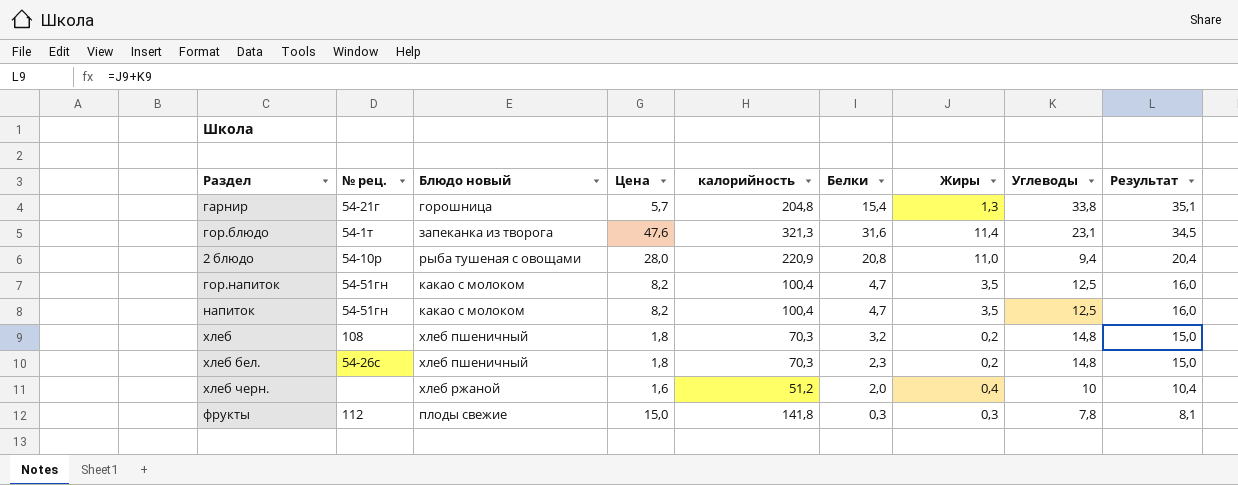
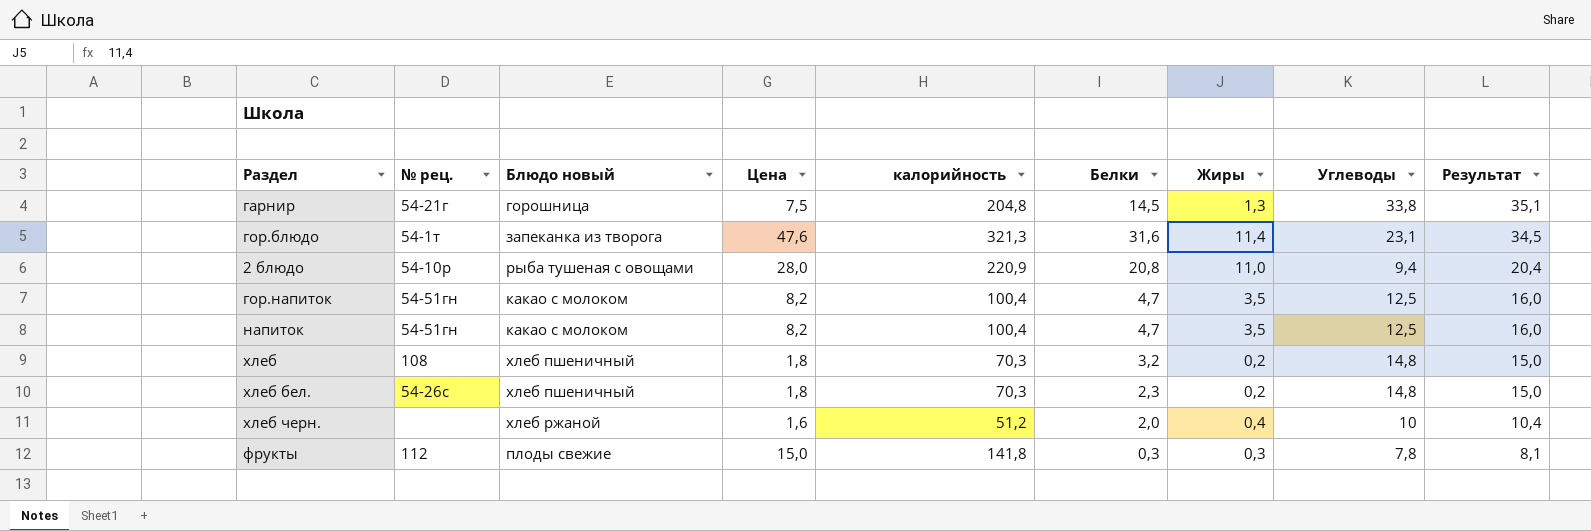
гарнир | Цена: 5,7 -> 7,5
гарнир | Белки: 15,4 -> 14,5

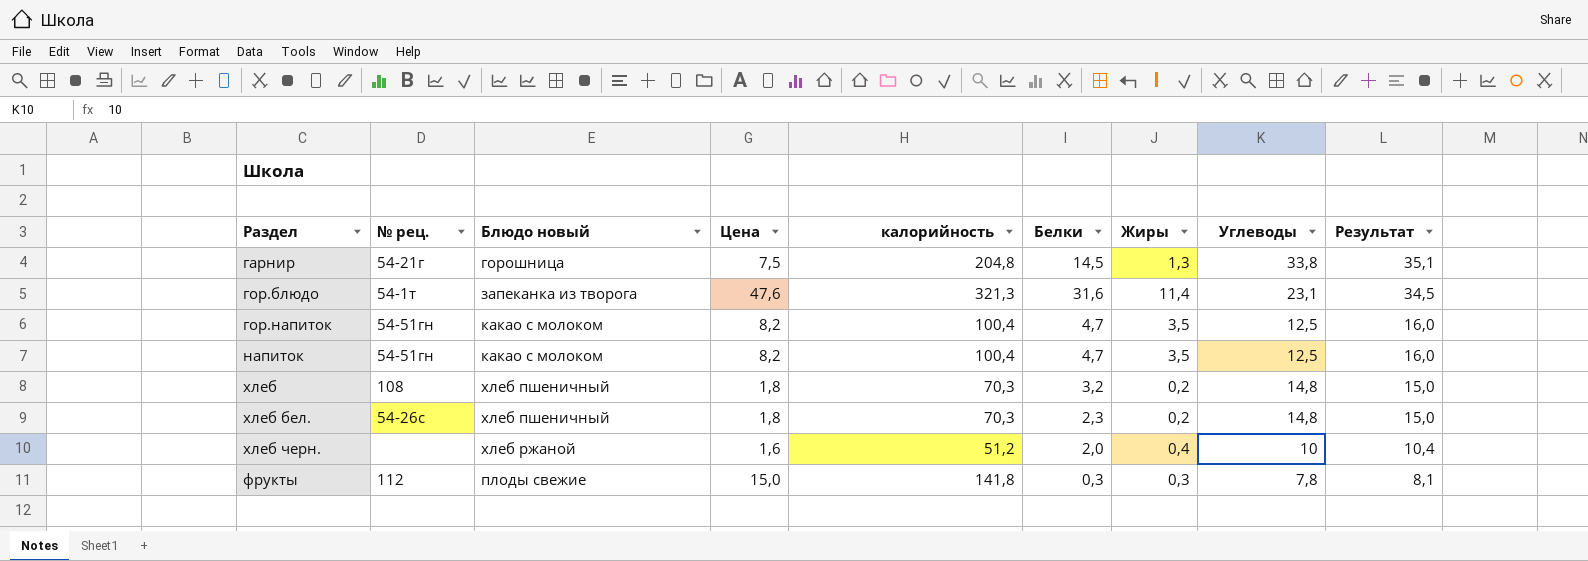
row 2 блюдо: 54-10р | рыба тушеная с овощами | 28,0 | 220,9 | 20,8 | 11,0 | 9,4 | 20,4 -> none

